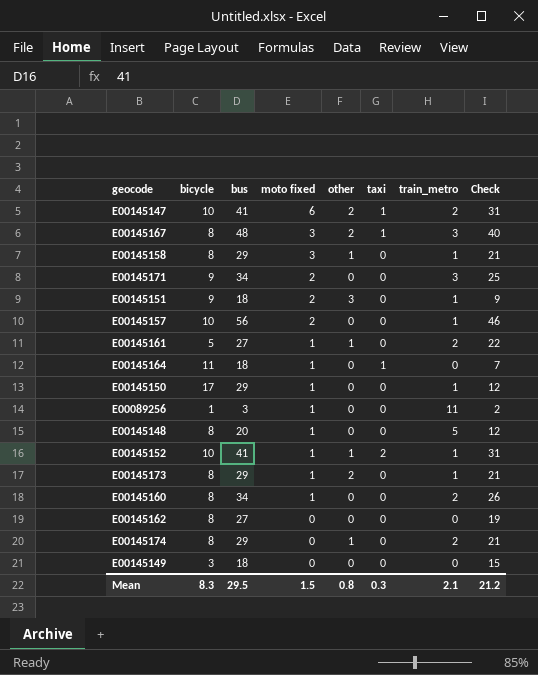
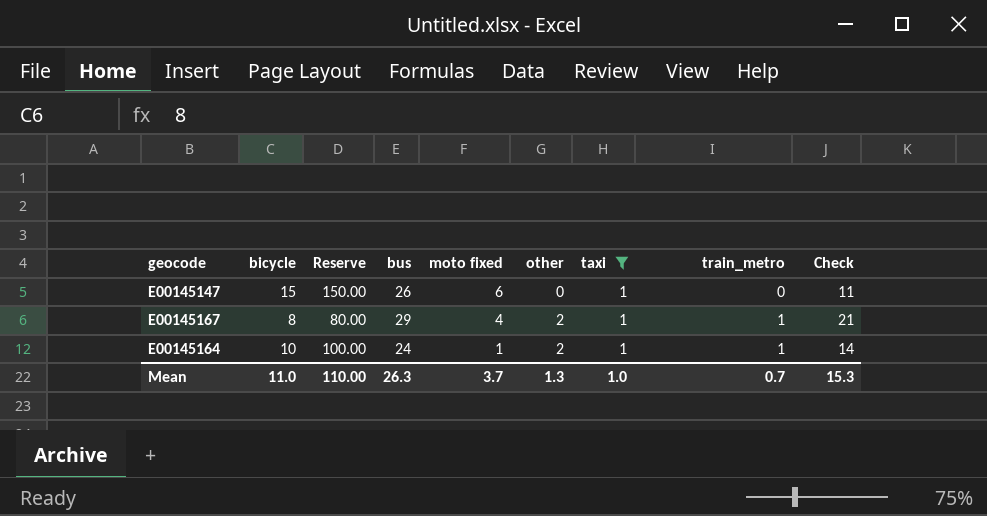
filter: none -> taxi = 1
column Reserve | formula: none -> [bicycle] * 10
E00145147 | bicycle: 10 -> 15
E00145147 | bus: 41 -> 26
E00145147 | other: 2 -> 0
E00145147 | train_metro: 2 -> 0
E00145147 | Check: 31 -> 11
E00145167 | bus: 48 -> 29
E00145167 | moto fixed: 3 -> 4
E00145167 | train_metro: 3 -> 1
E00145167 | Check: 40 -> 21
E00145164 | bicycle: 11 -> 10
E00145164 | bus: 18 -> 24
E00145164 | other: 0 -> 2
E00145164 | train_metro: 0 -> 1
E00145164 | Check: 7 -> 14
Mean | bicycle: 8.3 -> 11.0
Mean | bus: 29.5 -> 26.3
Mean | moto fixed: 1.5 -> 3.7
Mean | other: 0.8 -> 1.3
Mean | taxi: 0.3 -> 1.0
Mean | train_metro: 2.1 -> 0.7
Mean | Check: 21.2 -> 15.3

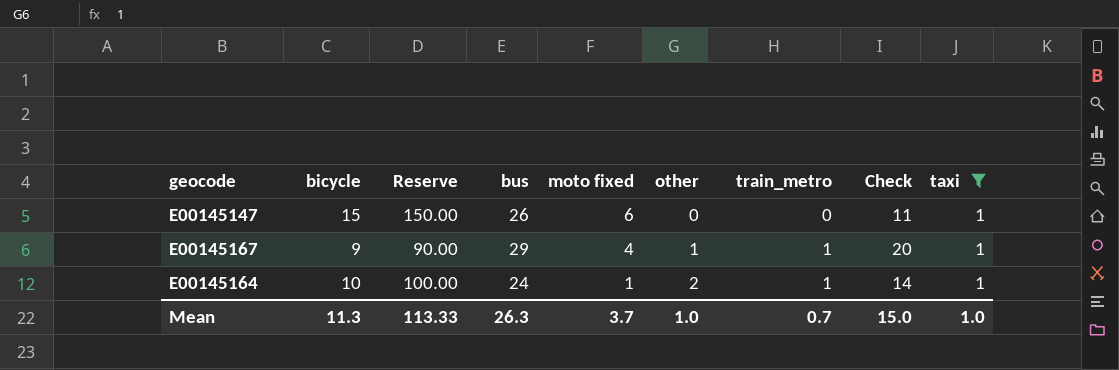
column taxi | position: 7 -> 9
E00145167 | bicycle: 8 -> 9
E00145167 | Reserve: 80.00 -> 90.00
E00145167 | other: 2 -> 1
E00145167 | Check: 21 -> 20
Mean | bicycle: 11.0 -> 11.3
Mean | Reserve: 110.00 -> 113.33
Mean | other: 1.3 -> 1.0
Mean | Check: 15.3 -> 15.0

